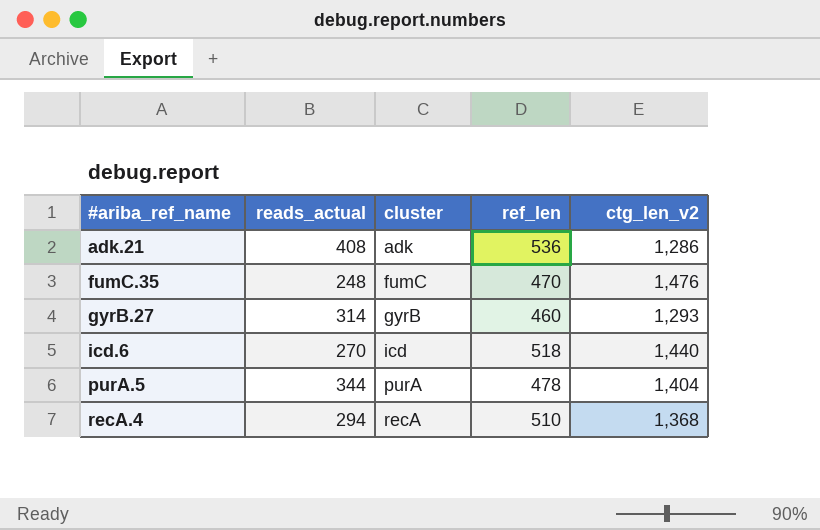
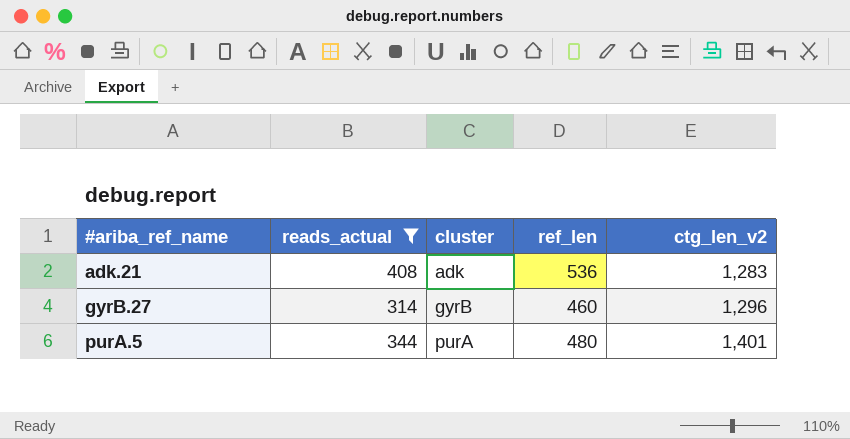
filter: none -> reads_actual >= 314
adk.21 | ctg_len_v2: 1,286 -> 1,283
gyrB.27 | ctg_len_v2: 1,293 -> 1,296
purA.5 | ref_len: 478 -> 480
purA.5 | ctg_len_v2: 1,404 -> 1,401

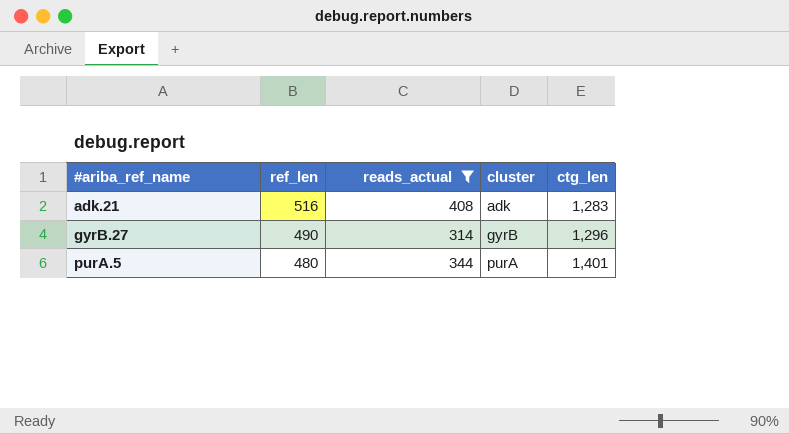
column ref_len | position: 4 -> 2
column name: ctg_len_v2 -> ctg_len
adk.21 | ref_len: 536 -> 516
gyrB.27 | ref_len: 460 -> 490

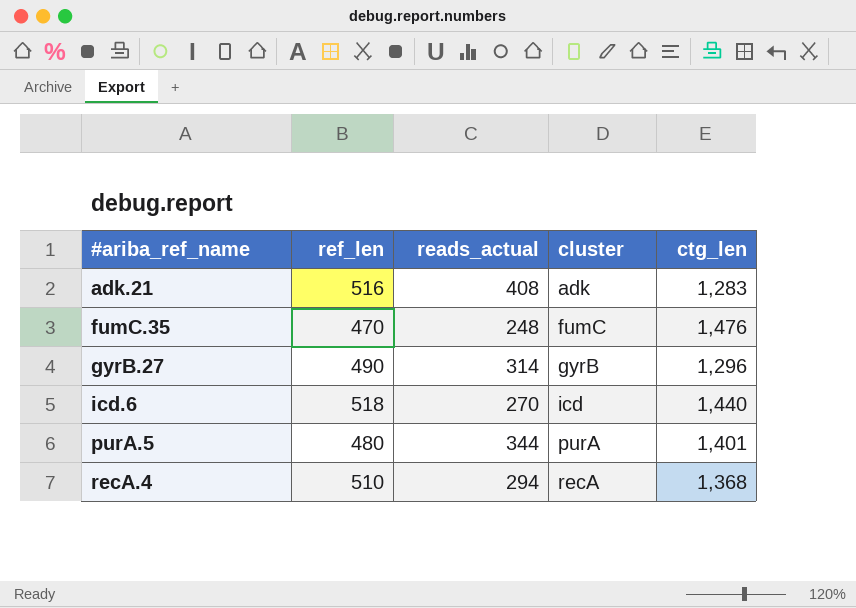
filter: reads_actual >= 314 -> none

